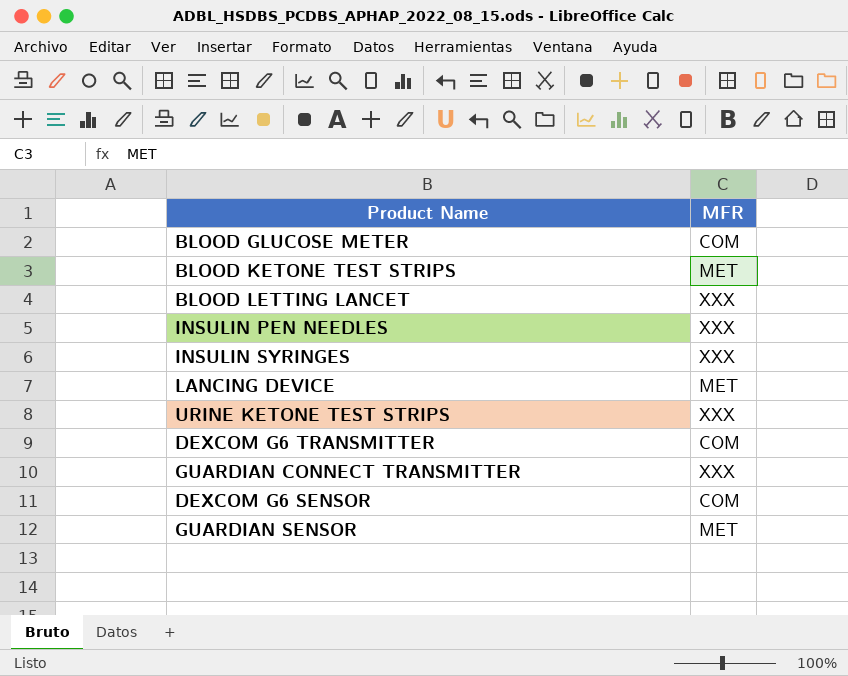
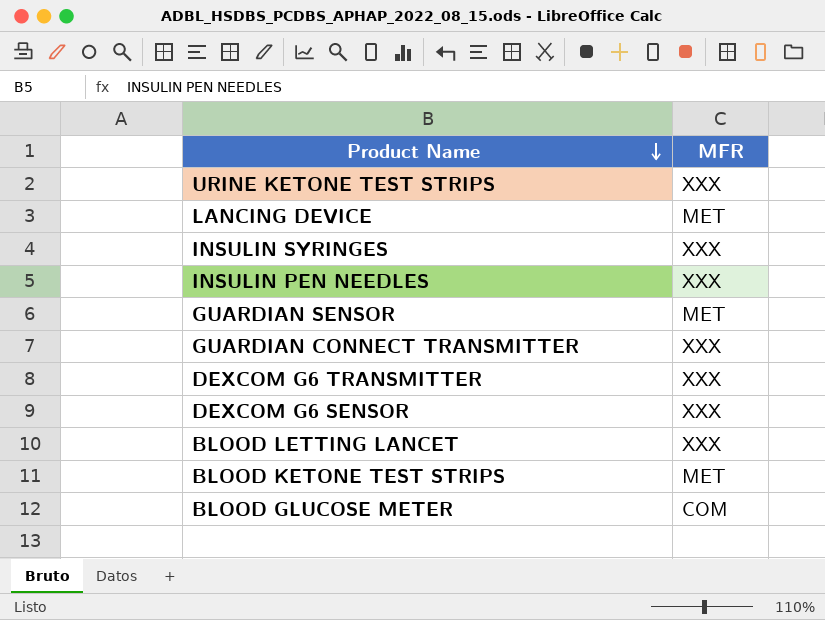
row order: none -> Product Name descending
DEXCOM G6 TRANSMITTER | MFR: COM -> XXX
DEXCOM G6 SENSOR | MFR: COM -> XXX

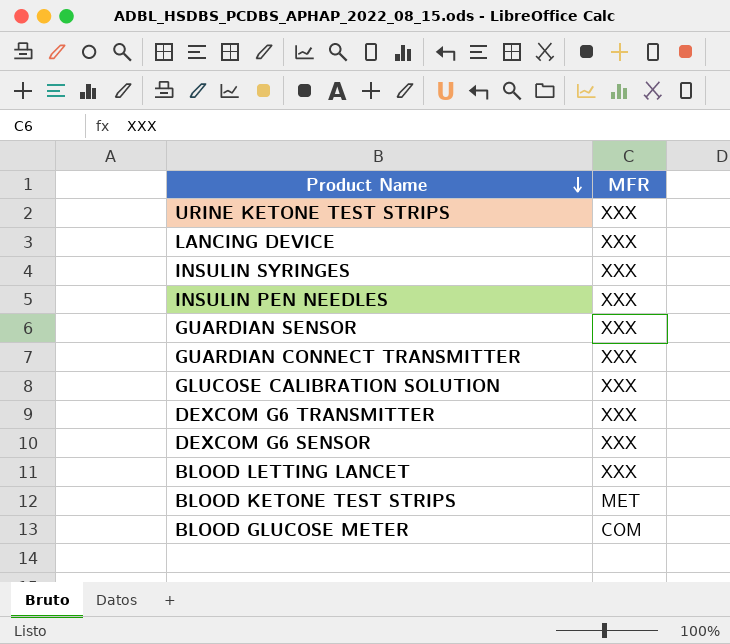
LANCING DEVICE | MFR: MET -> XXX
GUARDIAN SENSOR | MFR: MET -> XXX
row GLUCOSE CALIBRATION SOLUTION: none -> XXX

